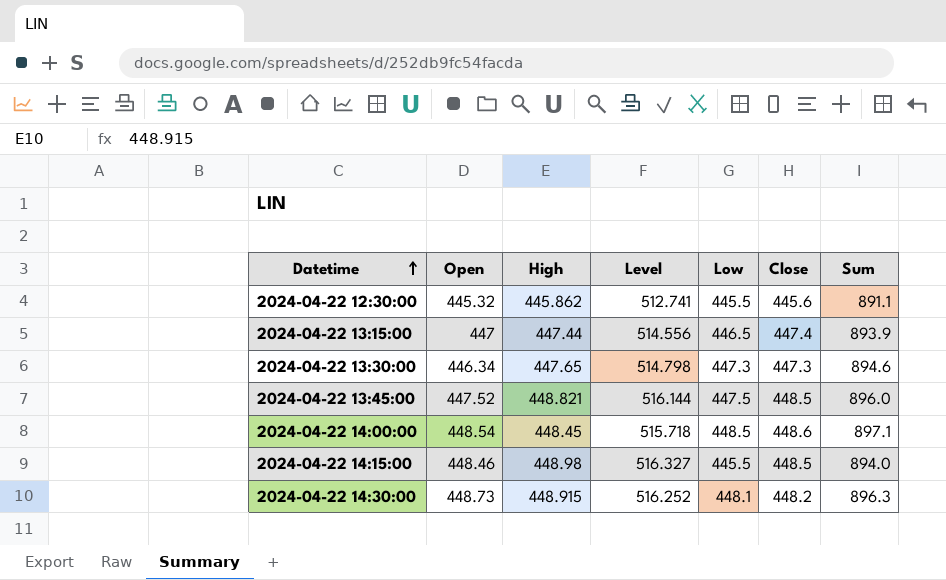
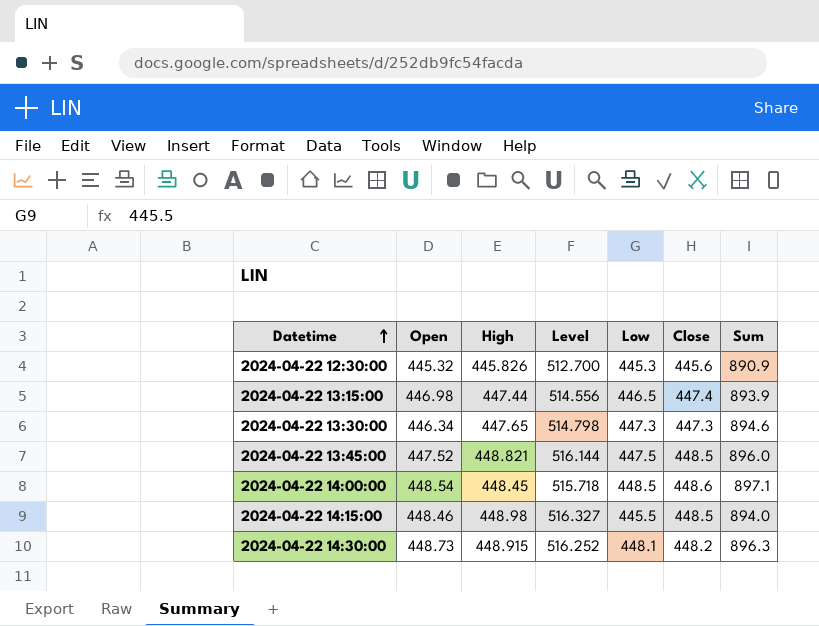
2024-04-22 12:30:00 | High: 445.862 -> 445.826
2024-04-22 12:30:00 | Level: 512.741 -> 512.700
2024-04-22 12:30:00 | Low: 445.5 -> 445.3
2024-04-22 12:30:00 | Sum: 891.1 -> 890.9
2024-04-22 13:15:00 | Open: 447 -> 446.98

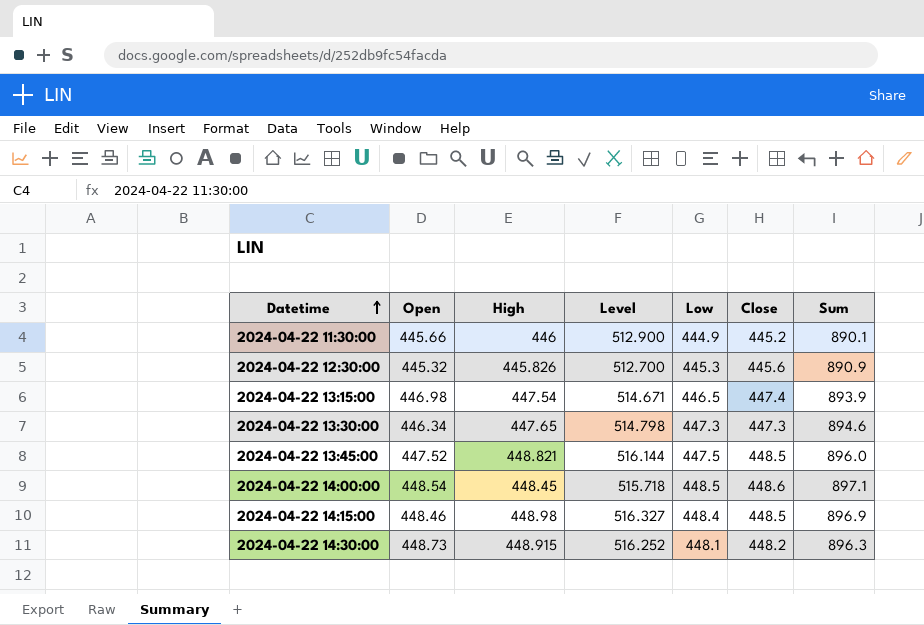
row 2024-04-22 11:30:00: none -> 445.66 | 446 | 512.900 | 444.9 | 445.2 | 890.1
2024-04-22 13:15:00 | High: 447.44 -> 447.54
2024-04-22 13:15:00 | Level: 514.556 -> 514.671
2024-04-22 14:15:00 | Low: 445.5 -> 448.4
2024-04-22 14:15:00 | Sum: 894.0 -> 896.9

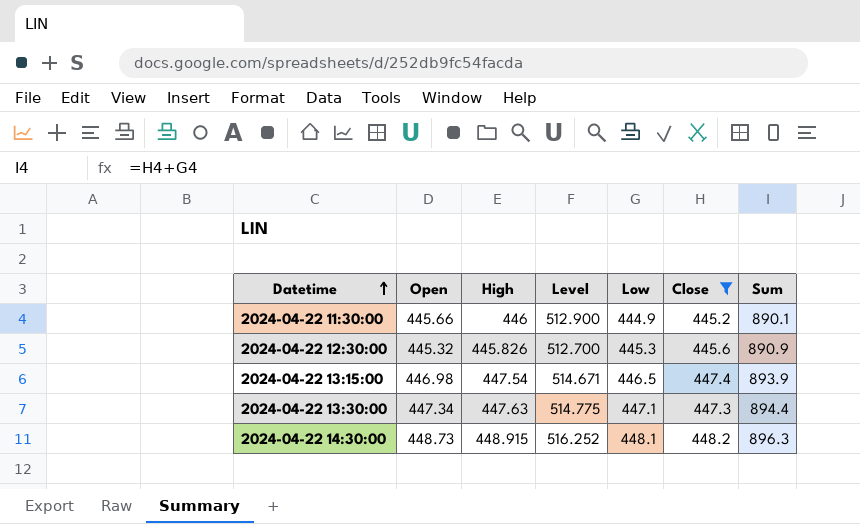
filter: none -> Close <= 448.2
2024-04-22 13:30:00 | Open: 446.34 -> 447.34
2024-04-22 13:30:00 | High: 447.65 -> 447.63
2024-04-22 13:30:00 | Level: 514.798 -> 514.775
2024-04-22 13:30:00 | Low: 447.3 -> 447.1
2024-04-22 13:30:00 | Sum: 894.6 -> 894.4

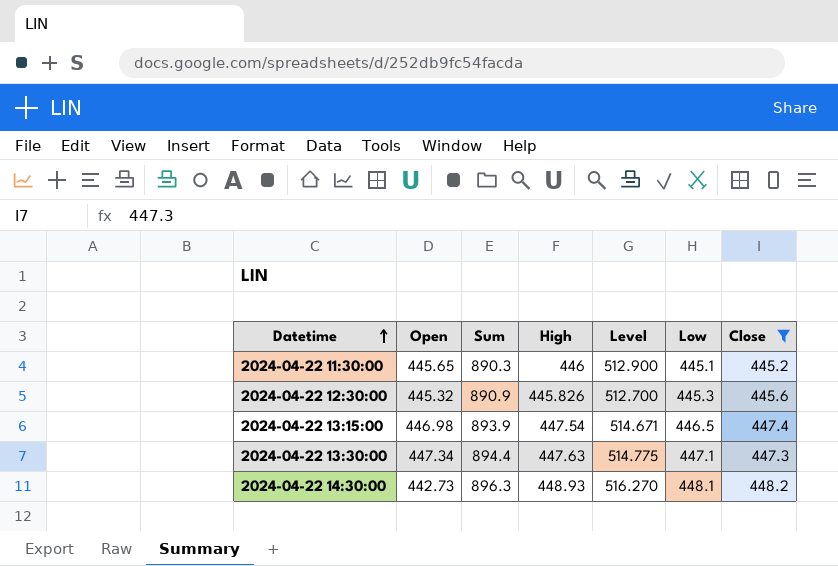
column Sum | position: 7 -> 3
2024-04-22 11:30:00 | Open: 445.66 -> 445.65
2024-04-22 11:30:00 | Sum: 890.1 -> 890.3
2024-04-22 11:30:00 | Low: 444.9 -> 445.1
2024-04-22 14:30:00 | Open: 448.73 -> 442.73
2024-04-22 14:30:00 | High: 448.915 -> 448.93
2024-04-22 14:30:00 | Level: 516.252 -> 516.270

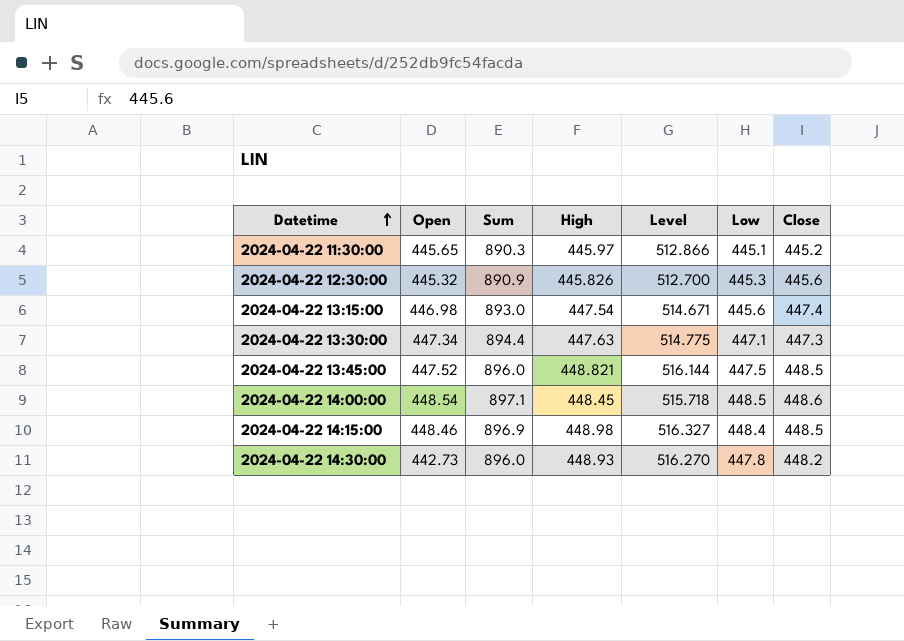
filter: Close <= 448.2 -> none
2024-04-22 11:30:00 | High: 446 -> 445.97
2024-04-22 11:30:00 | Level: 512.900 -> 512.866
2024-04-22 13:15:00 | Sum: 893.9 -> 893.0
2024-04-22 13:15:00 | Low: 446.5 -> 445.6
2024-04-22 14:30:00 | Sum: 896.3 -> 896.0
2024-04-22 14:30:00 | Low: 448.1 -> 447.8

